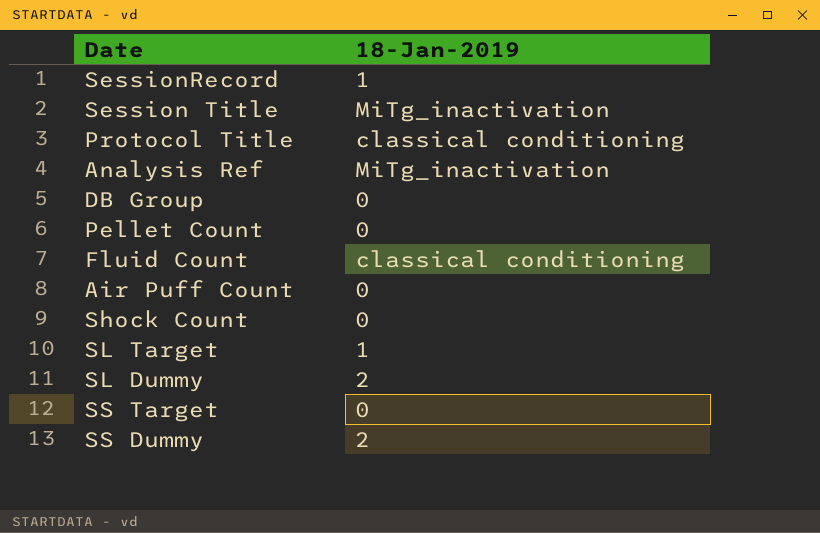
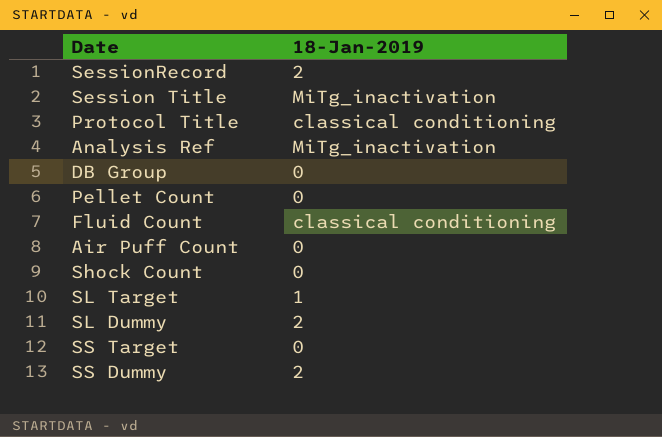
SessionRecord | 18-Jan-2019: 1 -> 2

